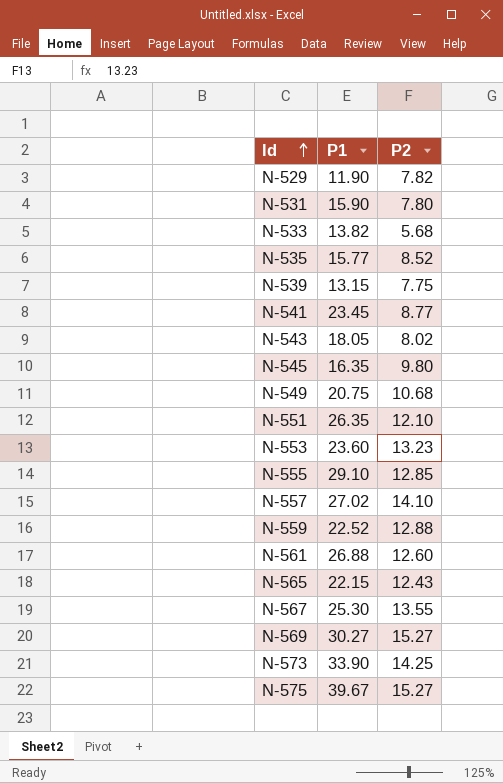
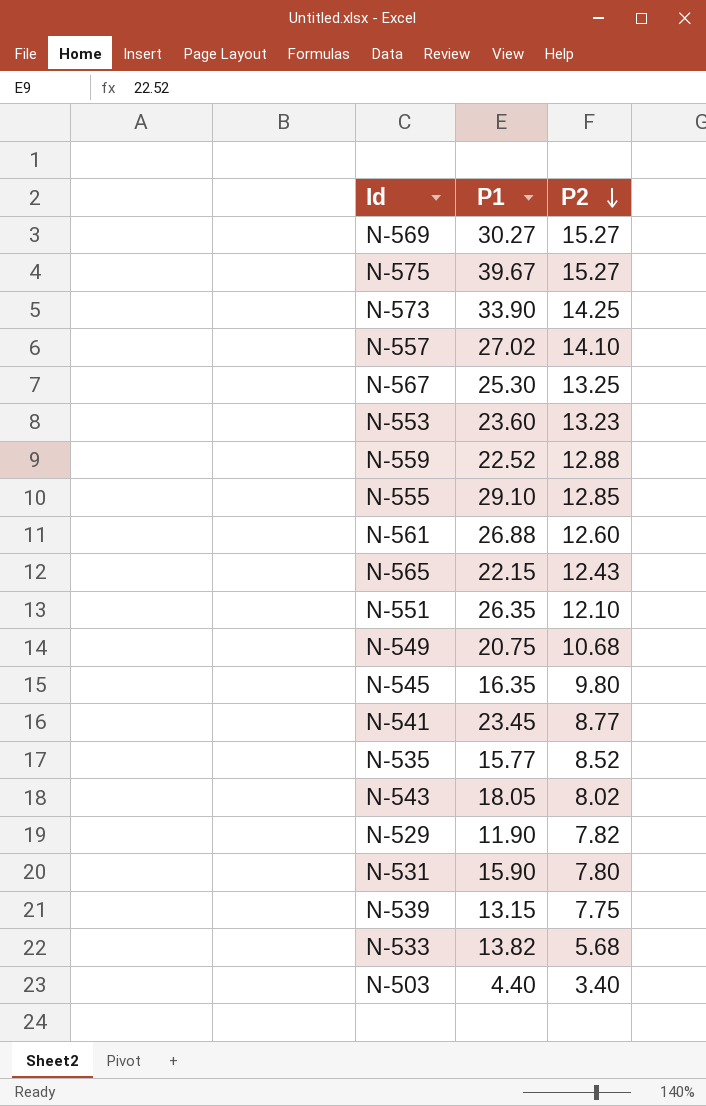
row order: Id ascending -> P2 descending
N-567 | P2: 13.55 -> 13.25
row N-503: none -> 4.40 | 3.40

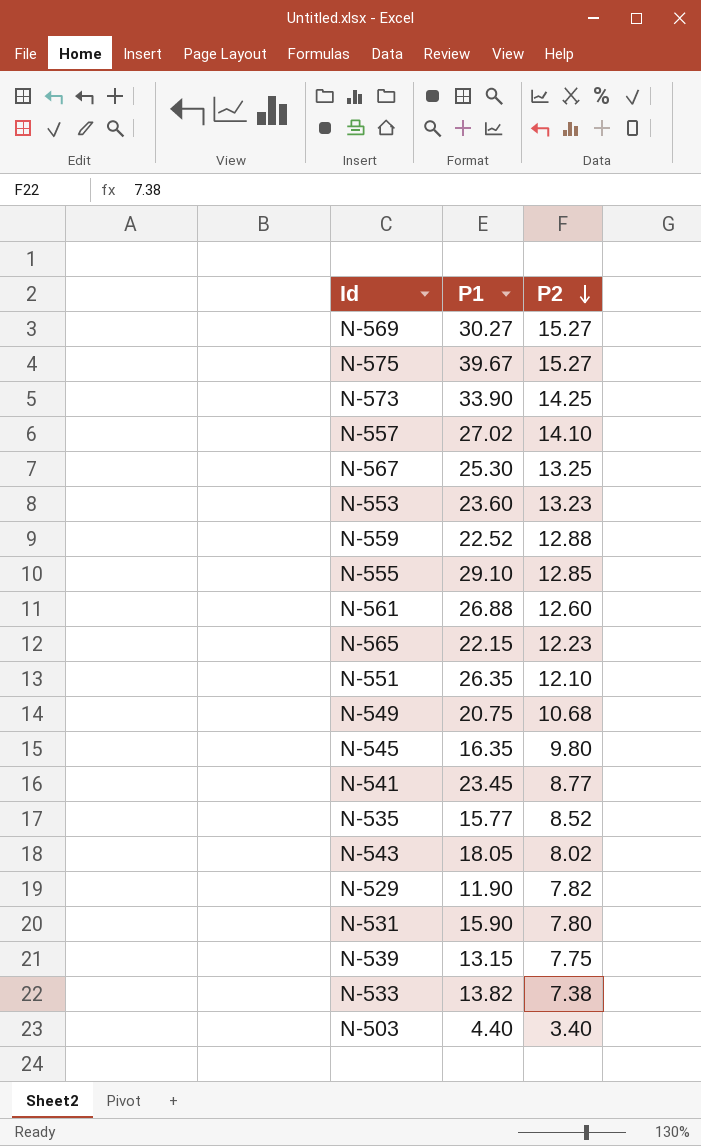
N-565 | P2: 12.43 -> 12.23
N-533 | P2: 5.68 -> 7.38

